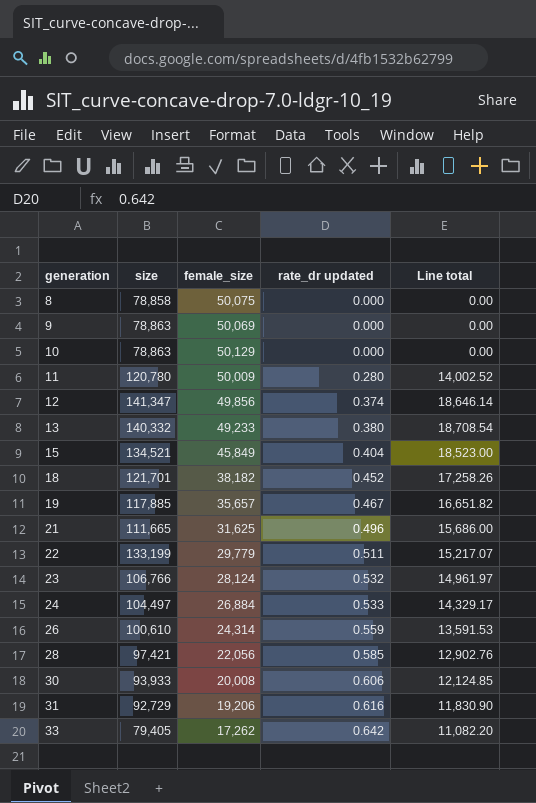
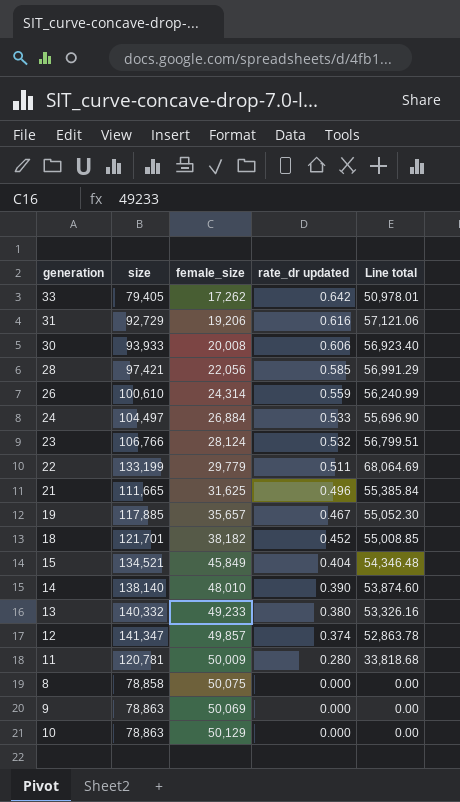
row order: generation ascending -> rate_dr updated descending
column Line total | formula: [female_size] * [rate_dr updated] -> [size] * [rate_dr updated]
row 14: none -> 138,140 | 48,010 | 0.390 | 53,874.60
12 | female_size: 49,856 -> 49,857
11 | size: 120,780 -> 120,781

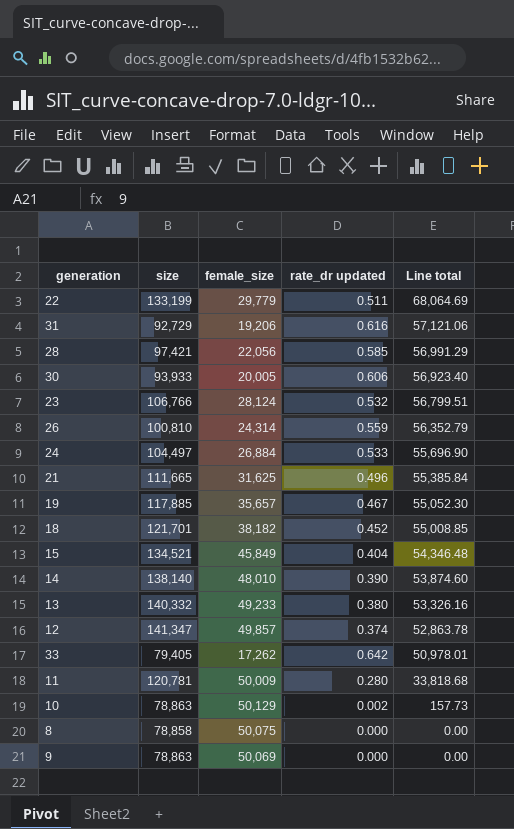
row order: rate_dr updated descending -> Line total descending
30 | female_size: 20,008 -> 20,005
26 | size: 100,610 -> 100,810
26 | Line total: 56,240.99 -> 56,352.79
10 | rate_dr updated: 0.000 -> 0.002
10 | Line total: 0.00 -> 157.73

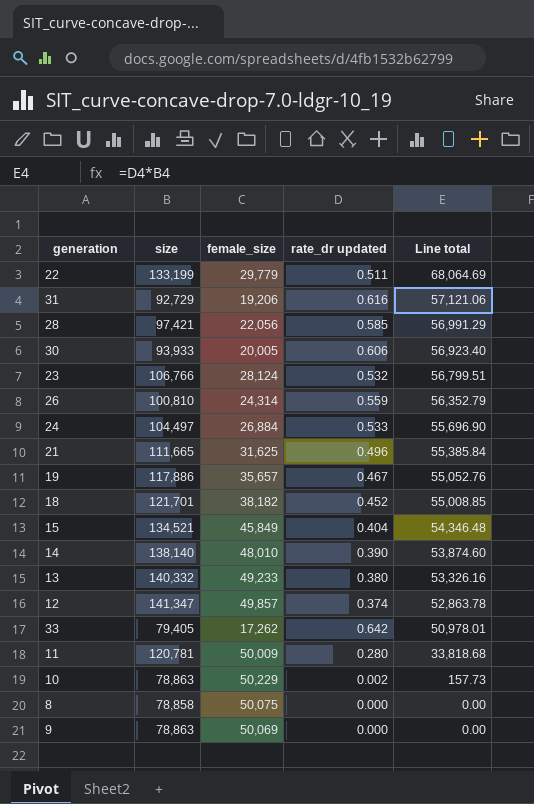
19 | size: 117,885 -> 117,886
19 | Line total: 55,052.30 -> 55,052.76
10 | female_size: 50,129 -> 50,229

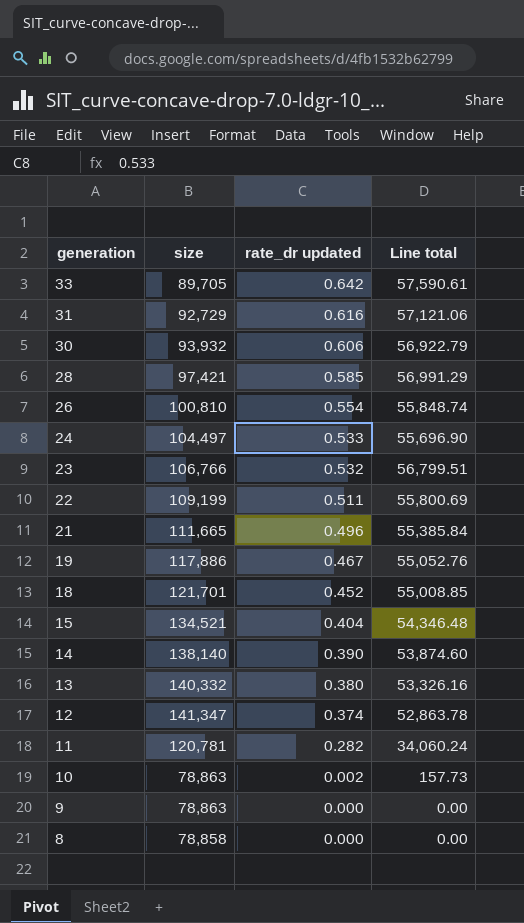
row order: Line total descending -> generation descending
column female_size | position: 3 -> none
33 | size: 79,405 -> 89,705
33 | Line total: 50,978.01 -> 57,590.61
30 | size: 93,933 -> 93,932
30 | Line total: 56,923.40 -> 56,922.79
26 | rate_dr updated: 0.559 -> 0.554
26 | Line total: 56,352.79 -> 55,848.74
22 | size: 133,199 -> 109,199
22 | Line total: 68,064.69 -> 55,800.69
11 | rate_dr updated: 0.280 -> 0.282
11 | Line total: 33,818.68 -> 34,060.24

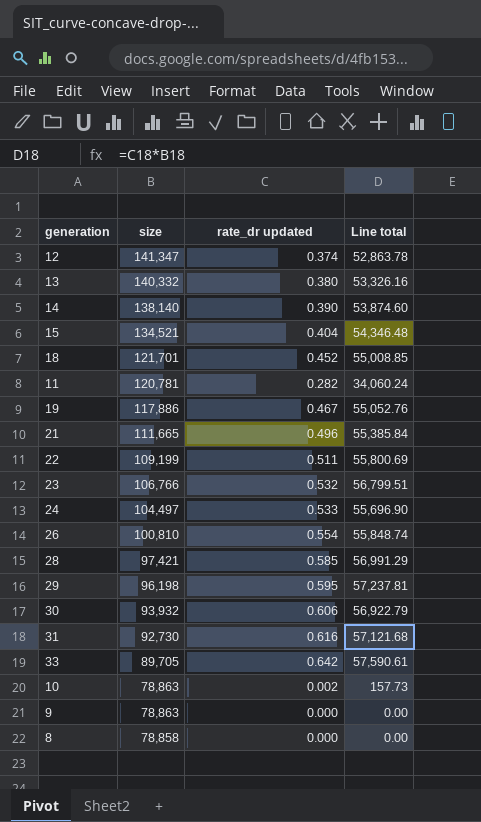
row order: generation descending -> size descending
row 29: none -> 96,198 | 0.595 | 57,237.81
31 | size: 92,729 -> 92,730
31 | Line total: 57,121.06 -> 57,121.68

